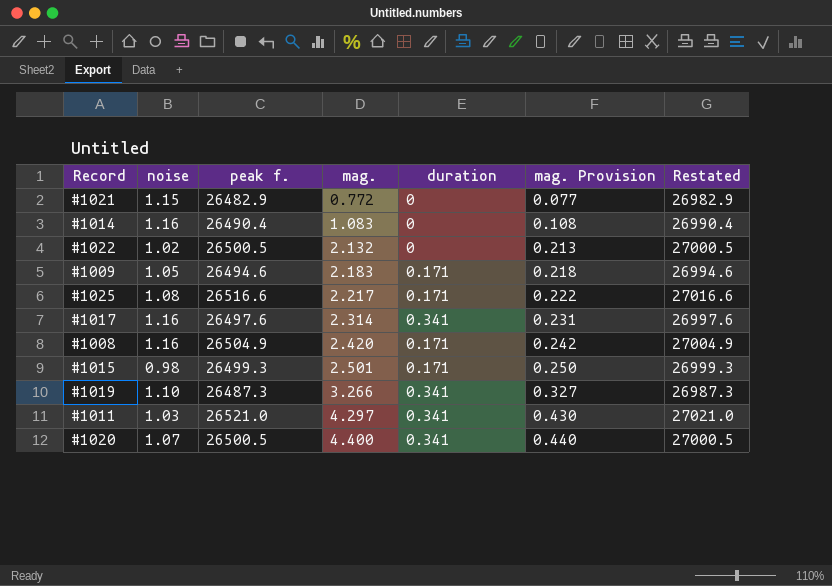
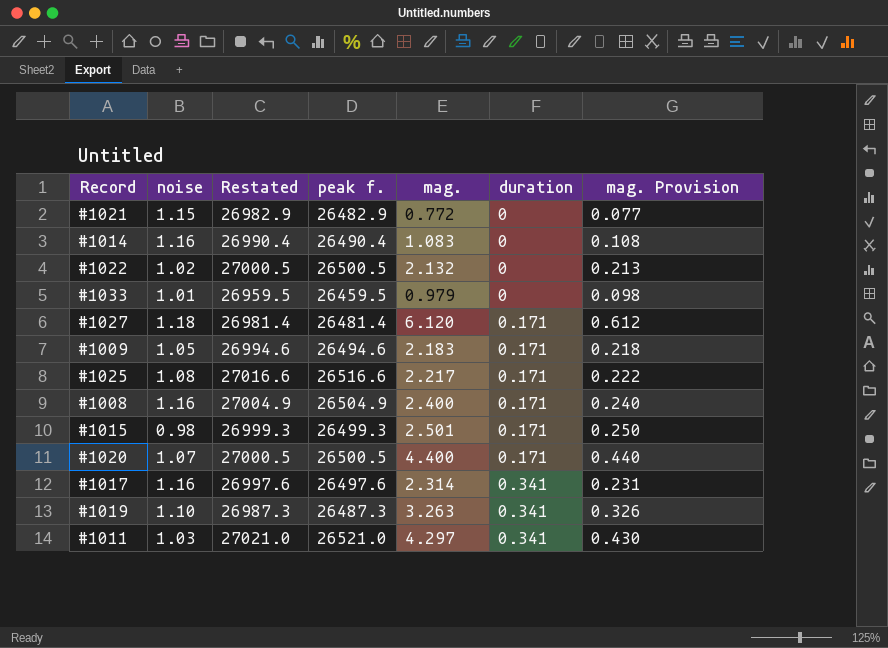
row order: mag. ascending -> duration ascending
column Restated | position: 7 -> 3
row #1033: none -> 1.01 | 26959.5 | 26459.5 | 0.979 | 0 | 0.098
row #1027: none -> 1.18 | 26981.4 | 26481.4 | 6.120 | 0.171 | 0.612
#1008 | mag.: 2.420 -> 2.400
#1008 | mag. Provision: 0.242 -> 0.240
#1020 | duration: 0.341 -> 0.171
#1019 | mag.: 3.266 -> 3.263
#1019 | mag. Provision: 0.327 -> 0.326

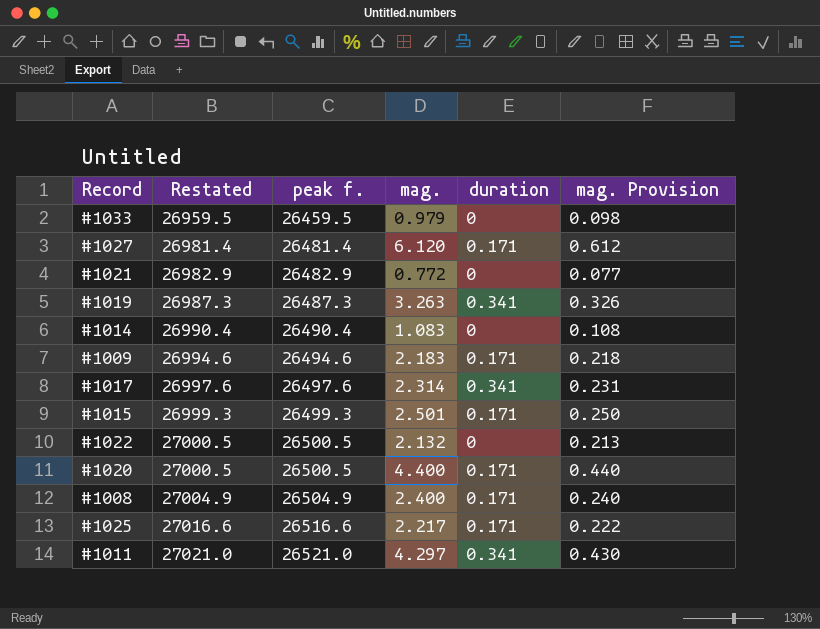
row order: duration ascending -> Restated ascending
column noise | position: 2 -> none

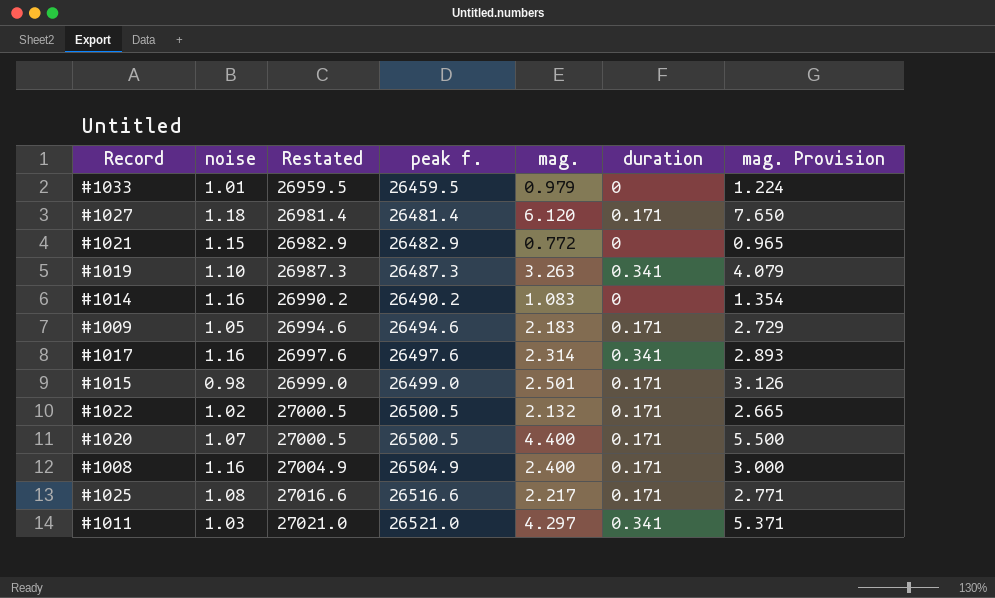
column noise | position: none -> 2
column mag. Provision | formula: [mag.] * 0.1 -> [mag.] * 1.25
#1014 | Restated: 26990.4 -> 26990.2
#1014 | peak f.: 26490.4 -> 26490.2
#1015 | Restated: 26999.3 -> 26999.0
#1015 | peak f.: 26499.3 -> 26499.0
#1022 | duration: 0 -> 0.171

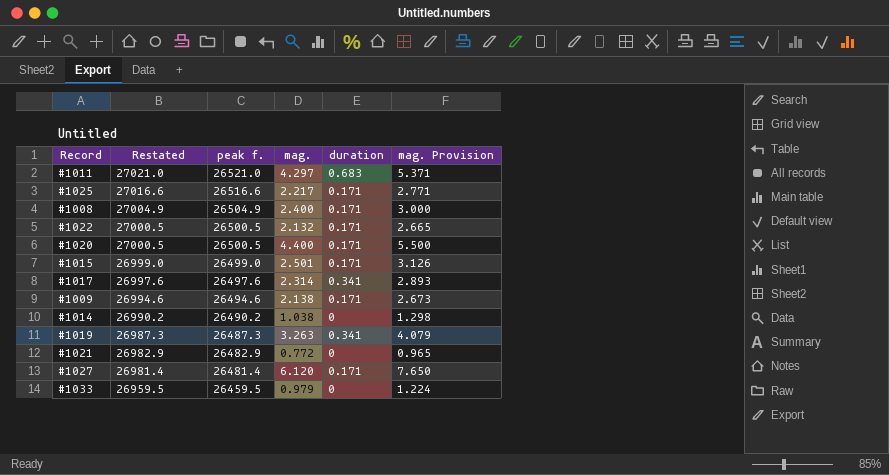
row order: Restated ascending -> Restated descending
column noise | position: 2 -> none
#1011 | duration: 0.341 -> 0.683
#1009 | mag.: 2.183 -> 2.138
#1009 | mag. Provision: 2.729 -> 2.673
#1014 | mag.: 1.083 -> 1.038
#1014 | mag. Provision: 1.354 -> 1.298

